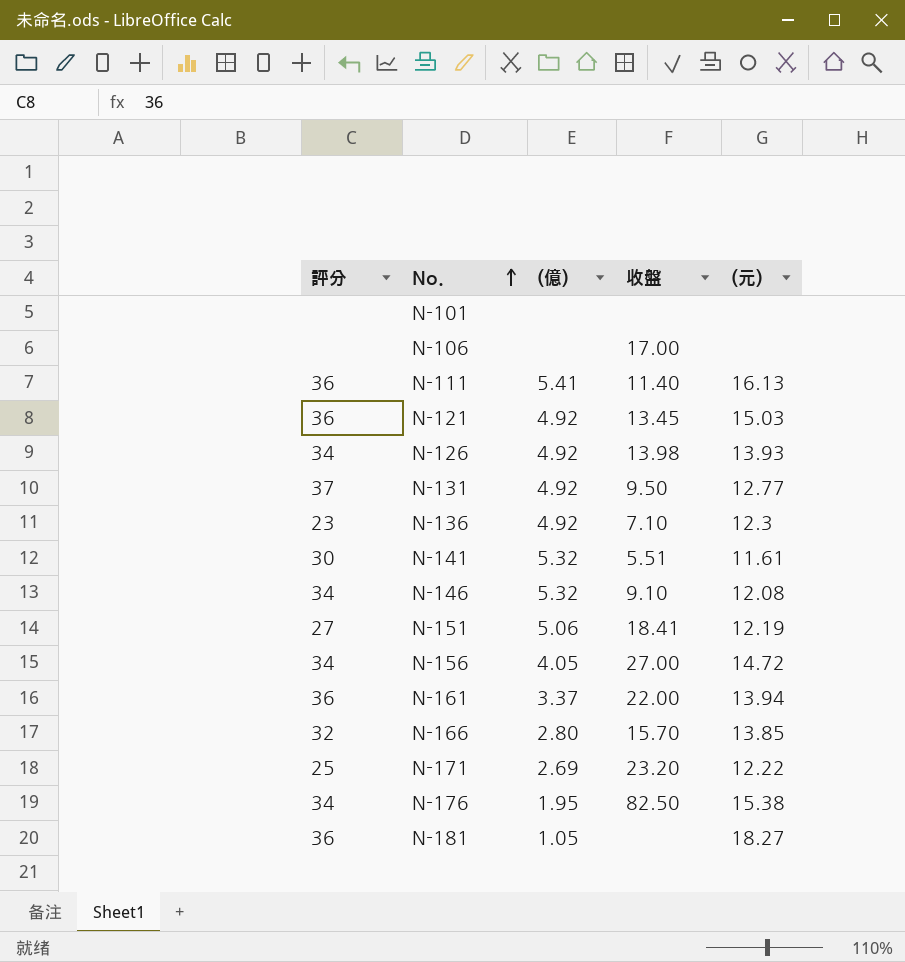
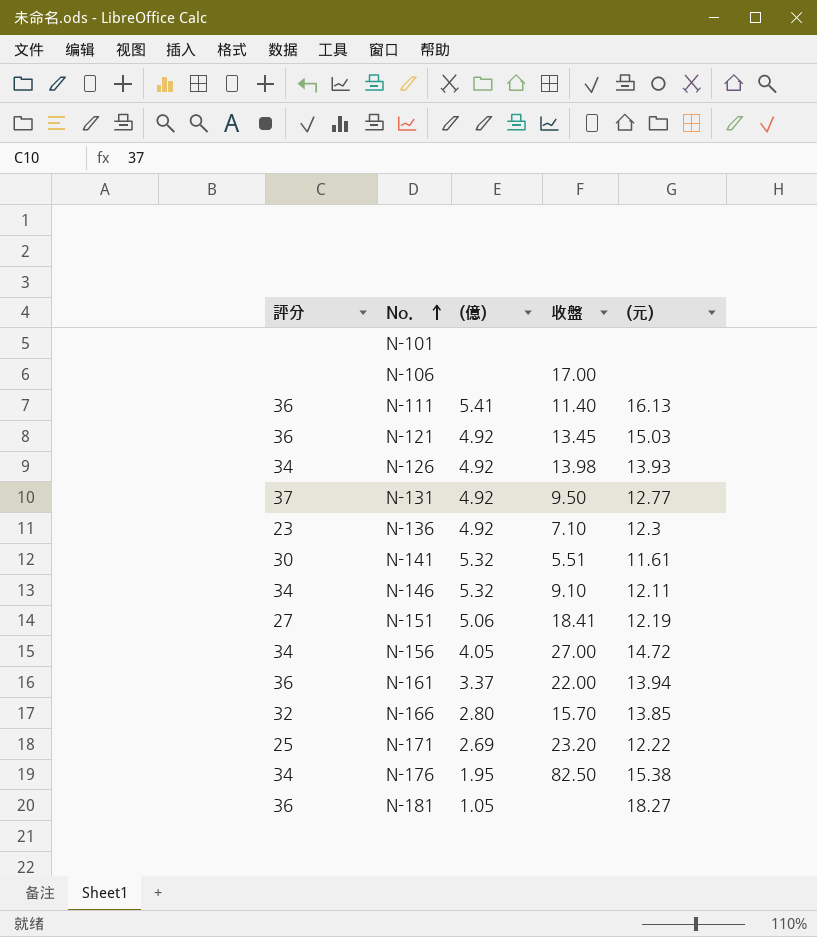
N-146 | (元): 12.08 -> 12.11

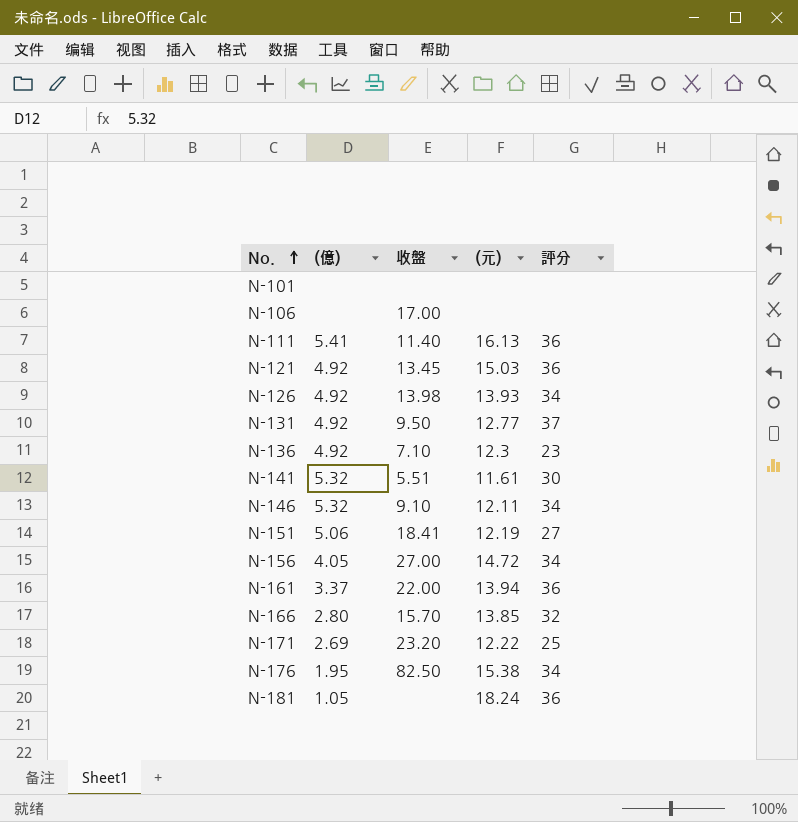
column 評分 | position: 1 -> 5
N-181 | (元): 18.27 -> 18.24

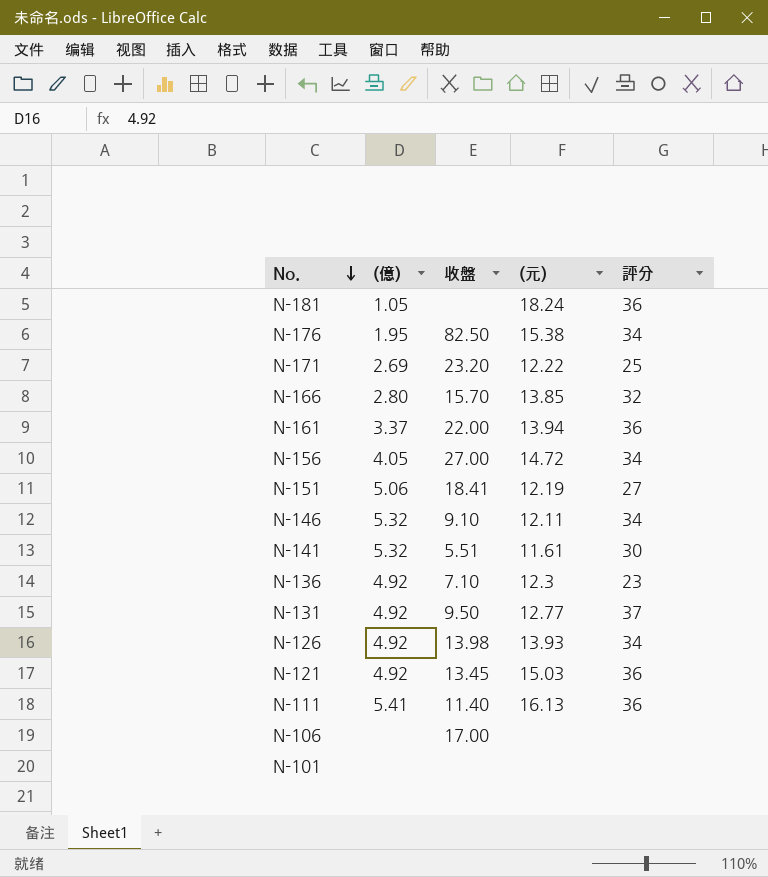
row order: No. ascending -> No. descending

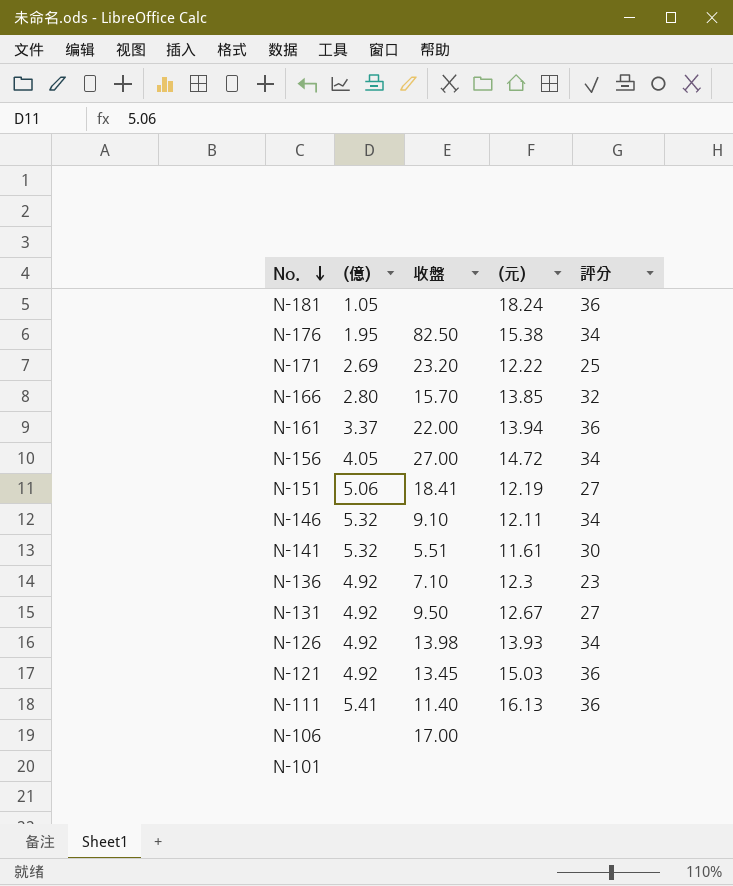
N-131 | (元): 12.77 -> 12.67
N-131 | 評分: 37 -> 27

